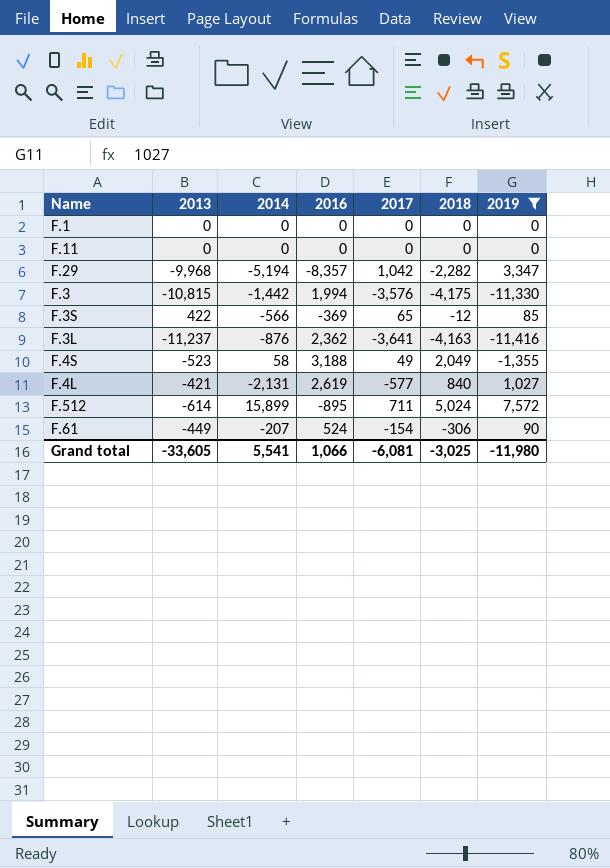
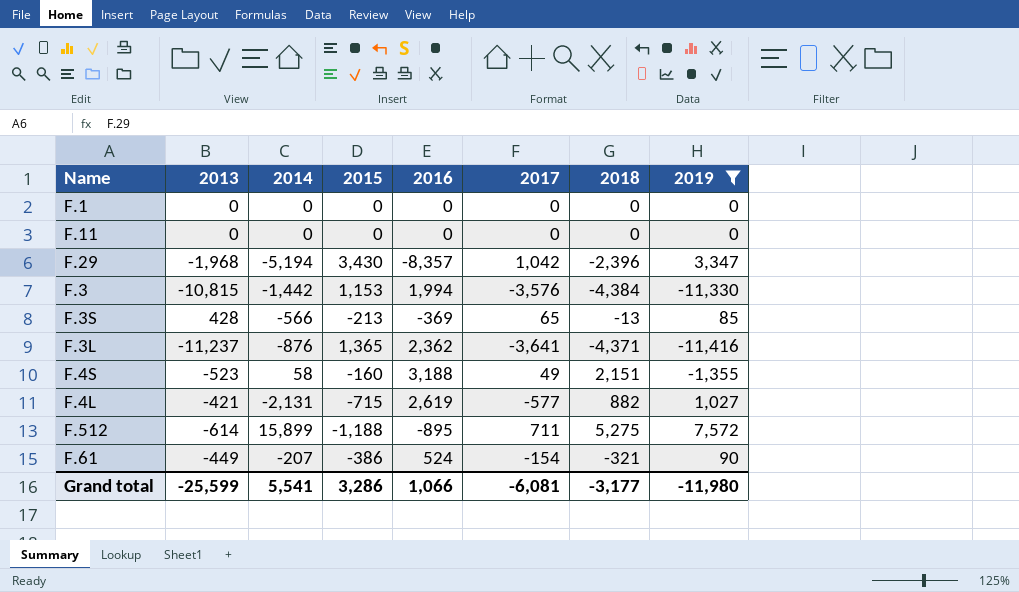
column 2015 | position: none -> 4
F.29 | 2013: -9,968 -> -1,968
F.29 | 2018: -2,282 -> -2,396
F.3 | 2018: -4,175 -> -4,384
F.3S | 2013: 422 -> 428
F.3S | 2018: -12 -> -13
F.3L | 2018: -4,163 -> -4,371
F.4S | 2018: 2,049 -> 2,151
F.4L | 2018: 840 -> 882
F.512 | 2018: 5,024 -> 5,275
F.61 | 2018: -306 -> -321
Grand total | 2013: -33,605 -> -25,599
Grand total | 2018: -3,025 -> -3,177

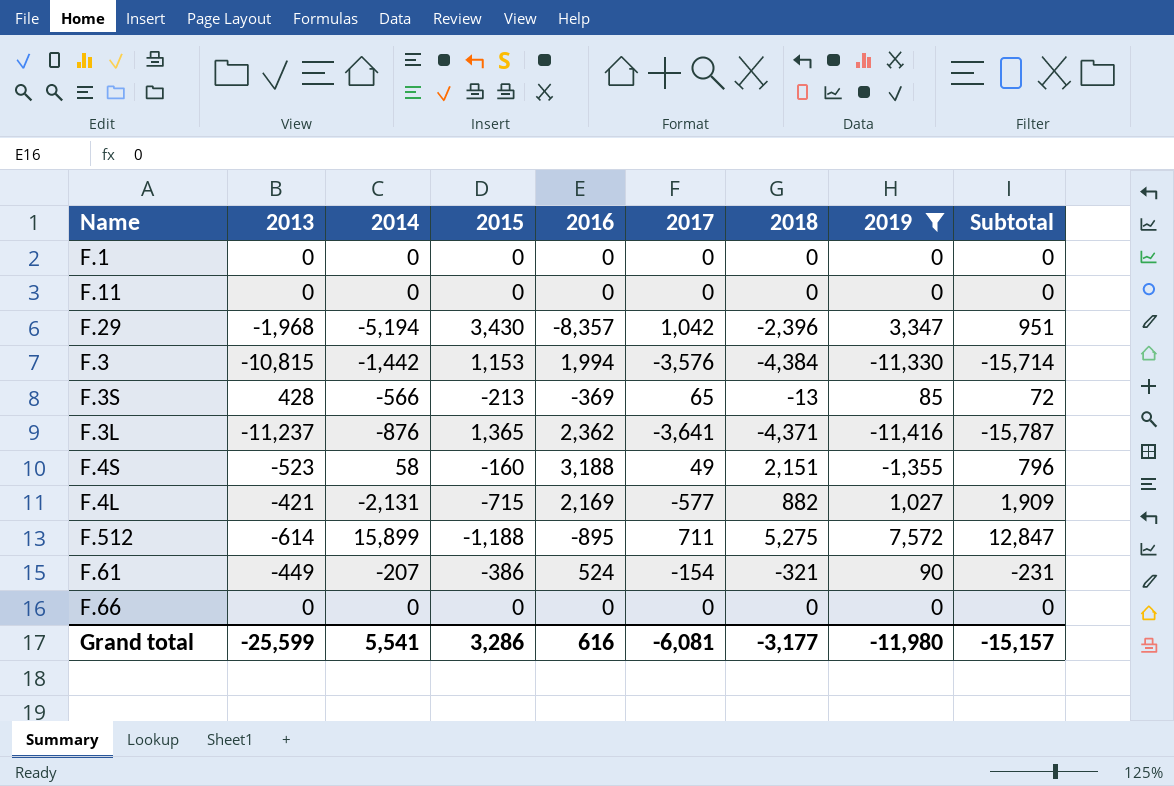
column Subtotal | formula: none -> [2018] + [2019]
F.4L | 2016: 2,619 -> 2,169
row F.66: none -> 0 | 0 | 0 | 0 | 0 | 0 | 0 | 0
Grand total | 2016: 1,066 -> 616

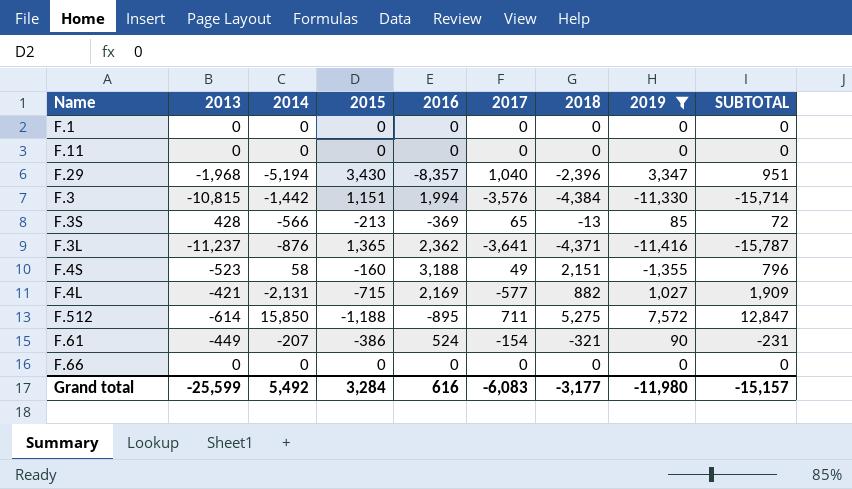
column name: Subtotal -> SUBTOTAL
F.29 | 2017: 1,042 -> 1,040
F.3 | 2015: 1,153 -> 1,151
F.512 | 2014: 15,899 -> 15,850
Grand total | 2014: 5,541 -> 5,492
Grand total | 2015: 3,286 -> 3,284
Grand total | 2017: -6,081 -> -6,083

